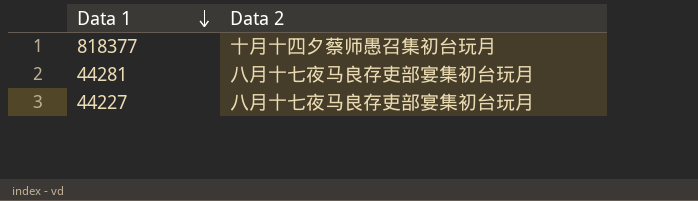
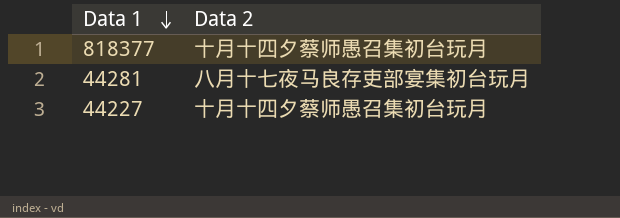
44227 | Data 2: 八月十七夜马良存吏部宴集初台玩月 -> 十月十四夕蔡师愚召集初台玩月

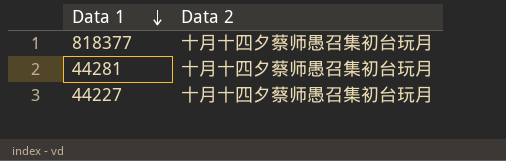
44281 | Data 2: 八月十七夜马良存吏部宴集初台玩月 -> 十月十四夕蔡师愚召集初台玩月

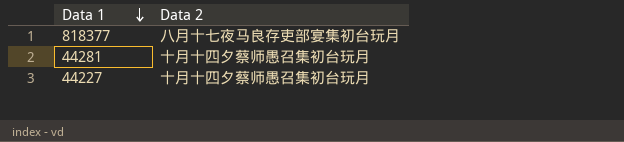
818377 | Data 2: 十月十四夕蔡师愚召集初台玩月 -> 八月十七夜马良存吏部宴集初台玩月

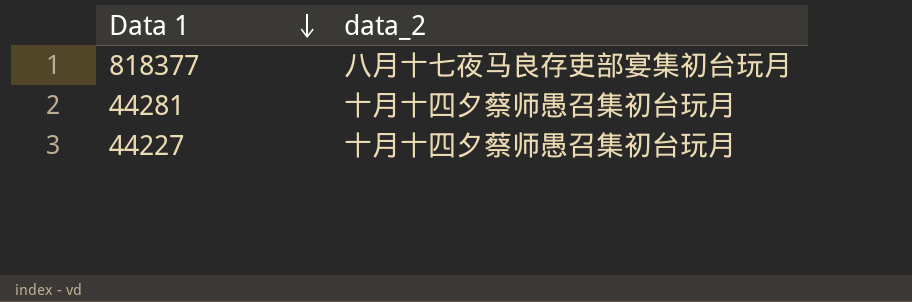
column name: Data 2 -> data_2

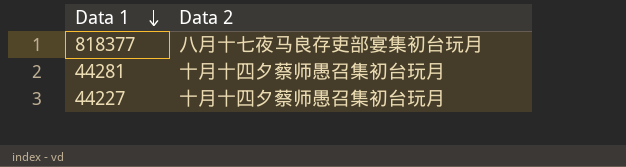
column name: data_2 -> Data 2

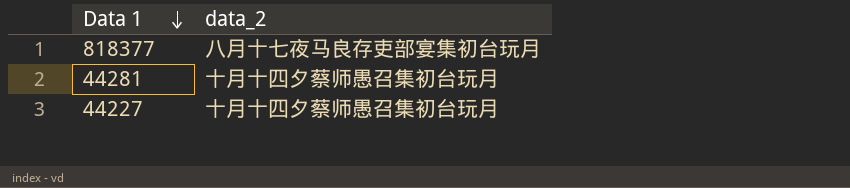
column name: Data 2 -> data_2

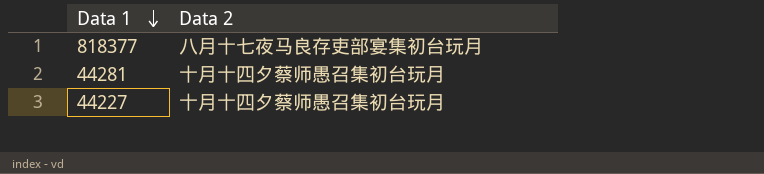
column name: data_2 -> Data 2

